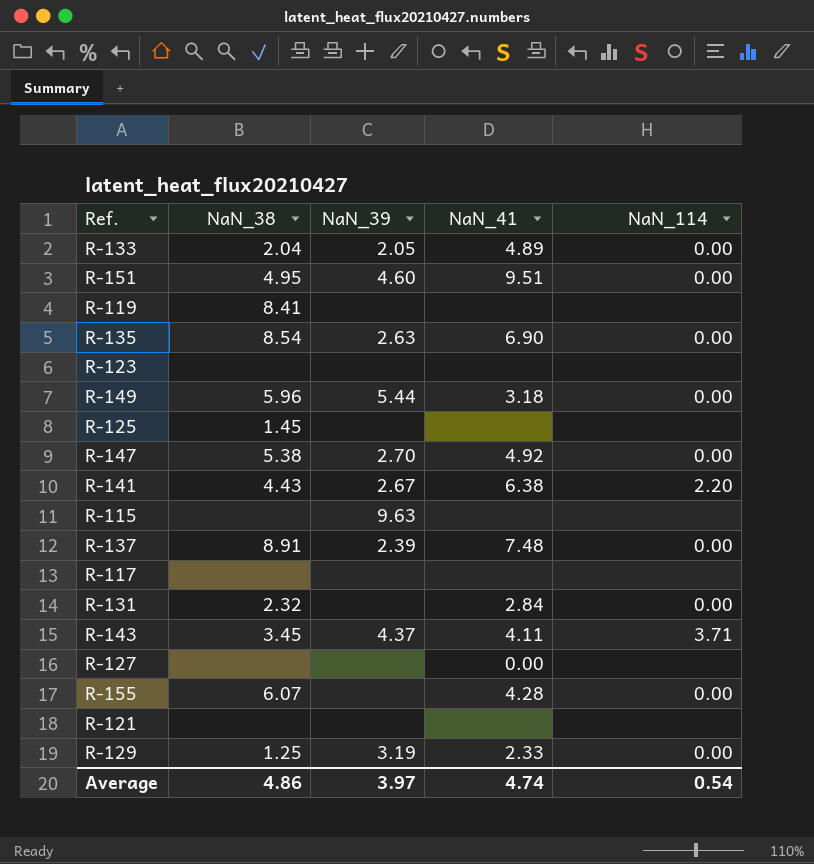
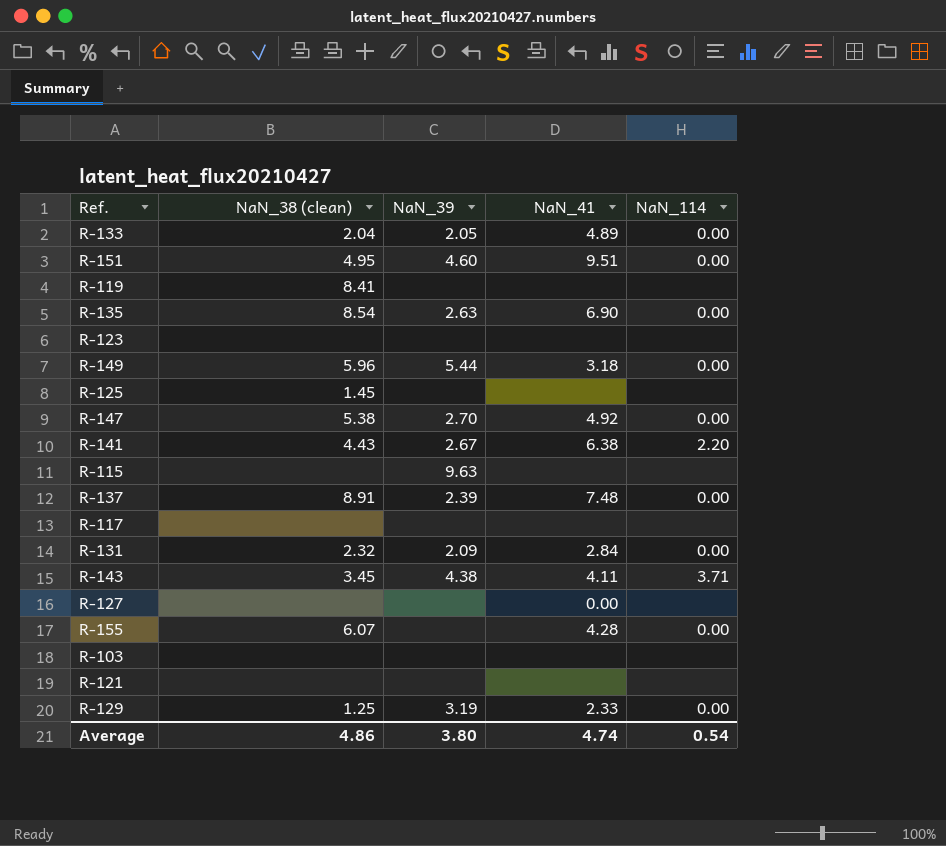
column name: NaN_38 -> NaN_38 (clean)
R-131 | NaN_39: none -> 2.09
R-143 | NaN_39: 4.37 -> 4.38
row R-103: none -> none | none | none | none
Average | NaN_39: 3.97 -> 3.80

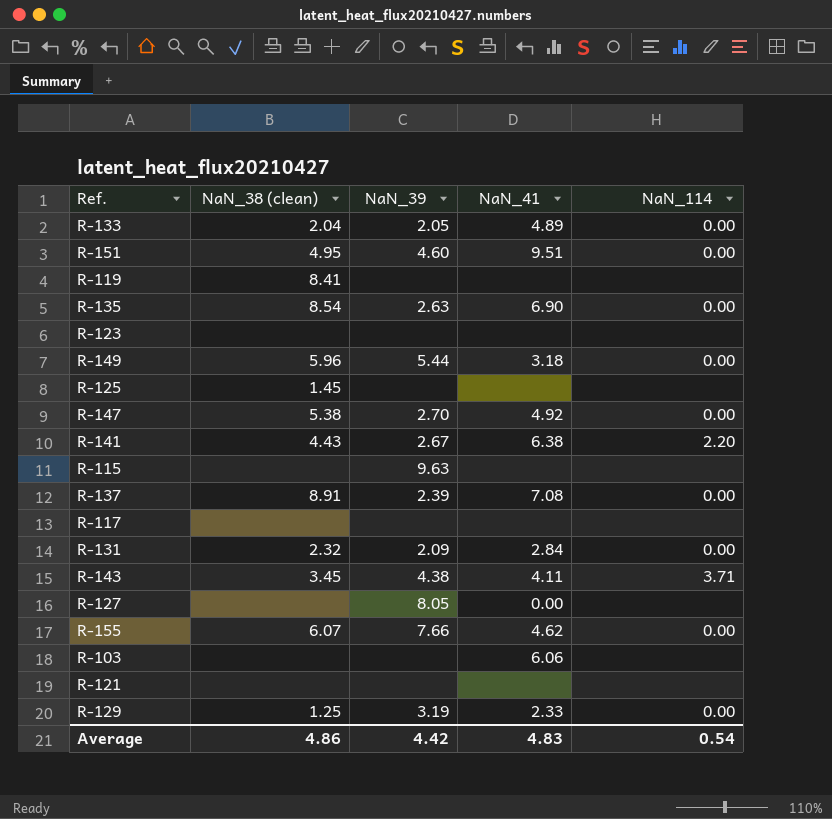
R-137 | NaN_41: 7.48 -> 7.08
R-127 | NaN_39: none -> 8.05
R-155 | NaN_39: none -> 7.66
R-155 | NaN_41: 4.28 -> 4.62
R-103 | NaN_41: none -> 6.06
Average | NaN_39: 3.80 -> 4.42
Average | NaN_41: 4.74 -> 4.83

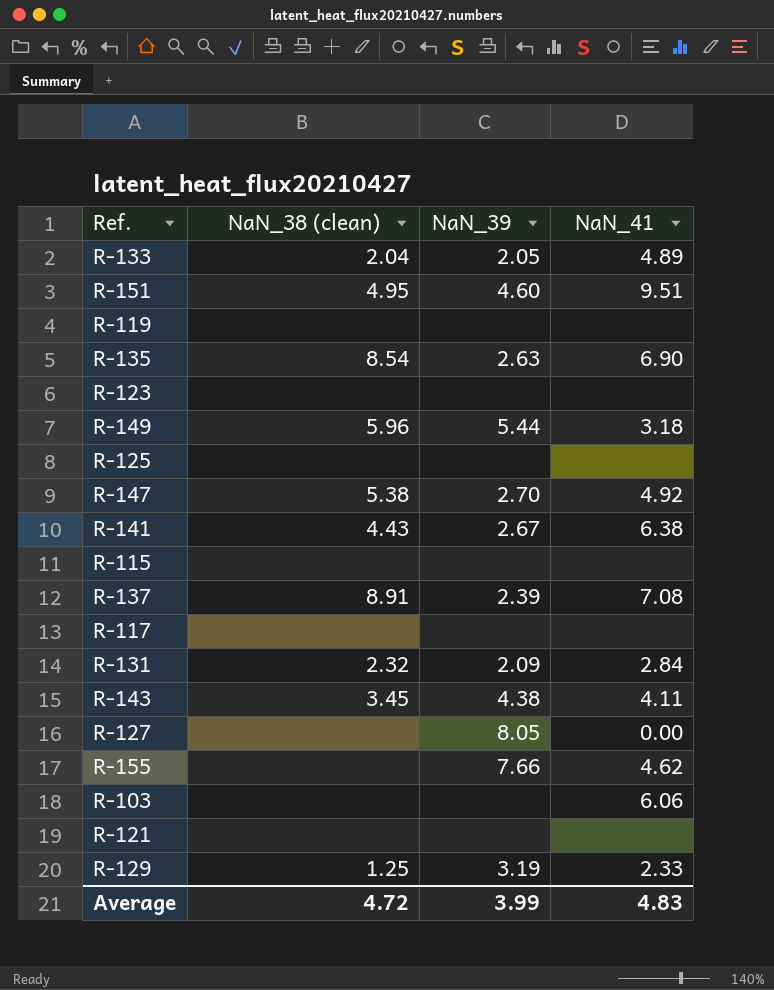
column NaN_114 | position: 5 -> none
R-119 | NaN_38 (clean): 8.41 -> none
R-125 | NaN_38 (clean): 1.45 -> none
R-115 | NaN_39: 9.63 -> none
R-155 | NaN_38 (clean): 6.07 -> none
Average | NaN_38 (clean): 4.86 -> 4.72
Average | NaN_39: 4.42 -> 3.99

